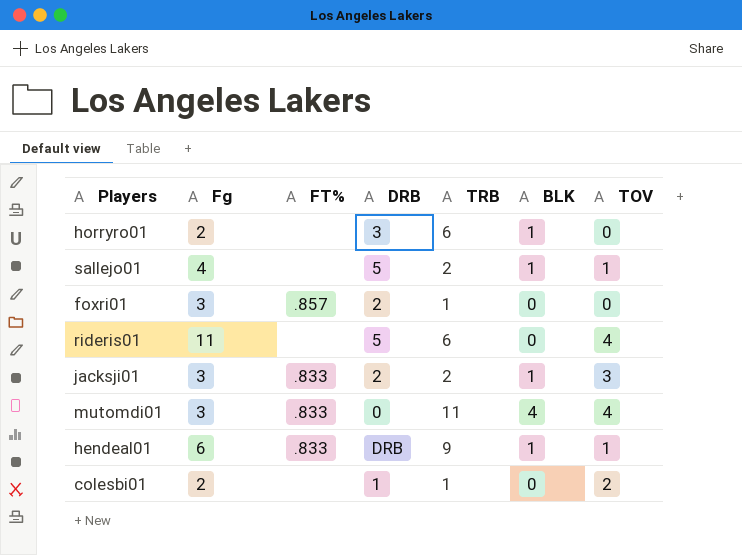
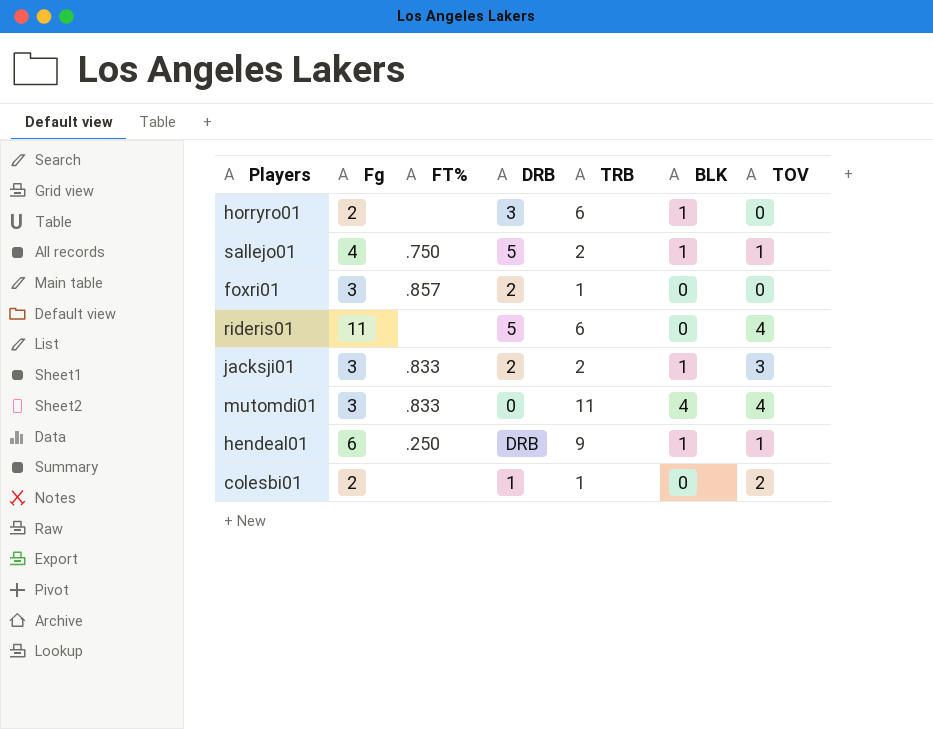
sallejo01 | FT%: none -> .750
hendeal01 | FT%: .833 -> .250

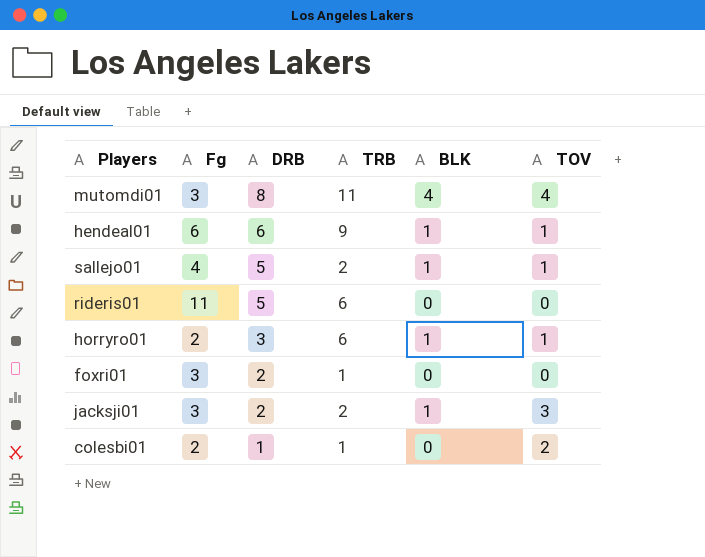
row order: none -> DRB descending
column FT% | position: 3 -> none
mutomdi01 | DRB: 0 -> 8
hendeal01 | DRB: DRB -> 6
rideris01 | TOV: 4 -> 0
horryro01 | TOV: 0 -> 1

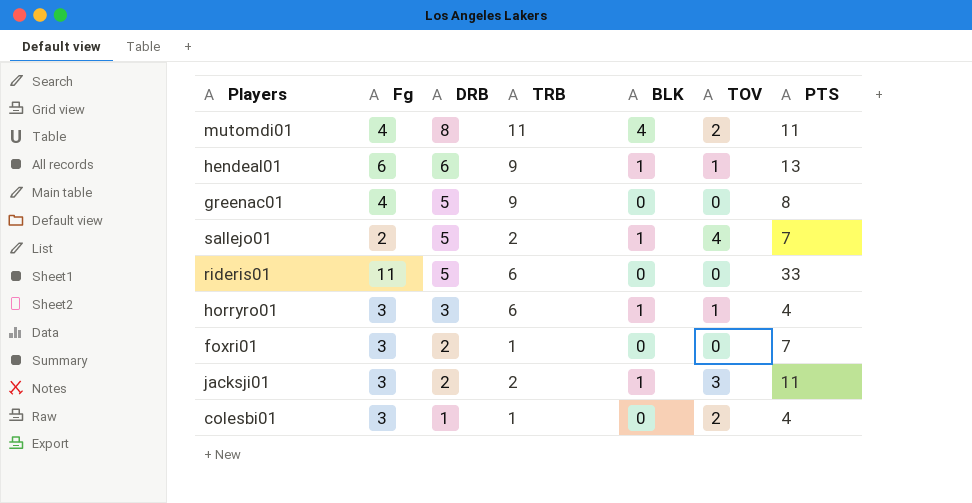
column PTS | position: none -> 7
mutomdi01 | Fg: 3 -> 4
mutomdi01 | TOV: 4 -> 2
row greenac01: none -> 4 | 5 | 9 | 0 | 0 | 8
sallejo01 | Fg: 4 -> 2
sallejo01 | TOV: 1 -> 4
horryro01 | Fg: 2 -> 3
colesbi01 | Fg: 2 -> 3

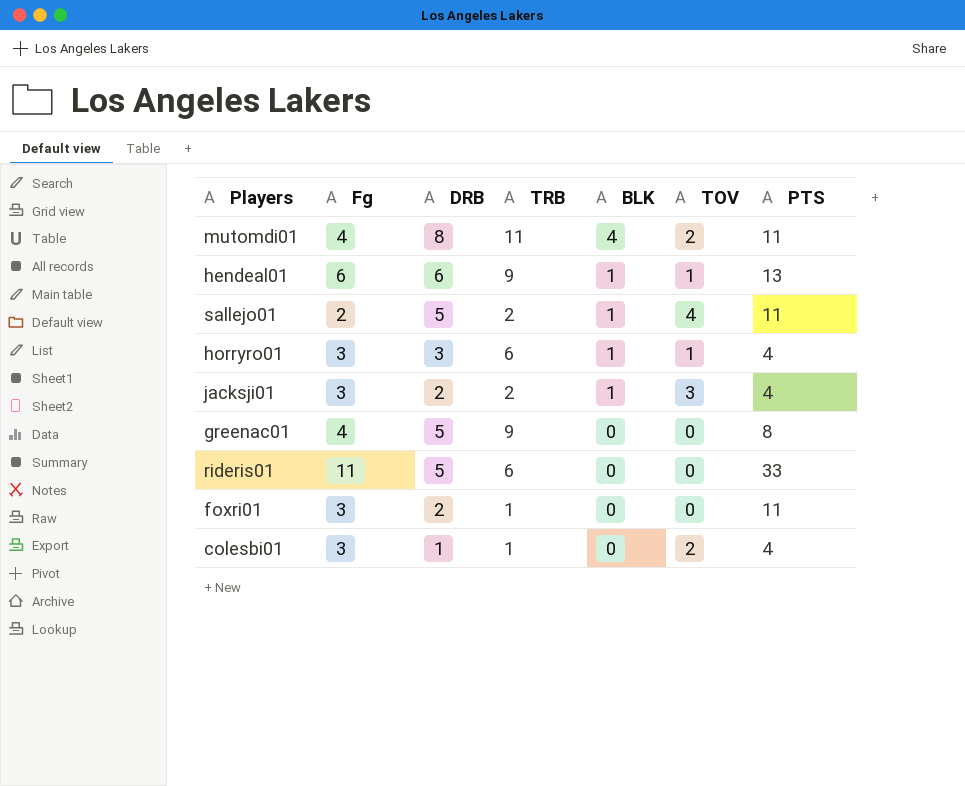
row order: DRB descending -> BLK descending
sallejo01 | PTS: 7 -> 11
jacksji01 | PTS: 11 -> 4
foxri01 | PTS: 7 -> 11

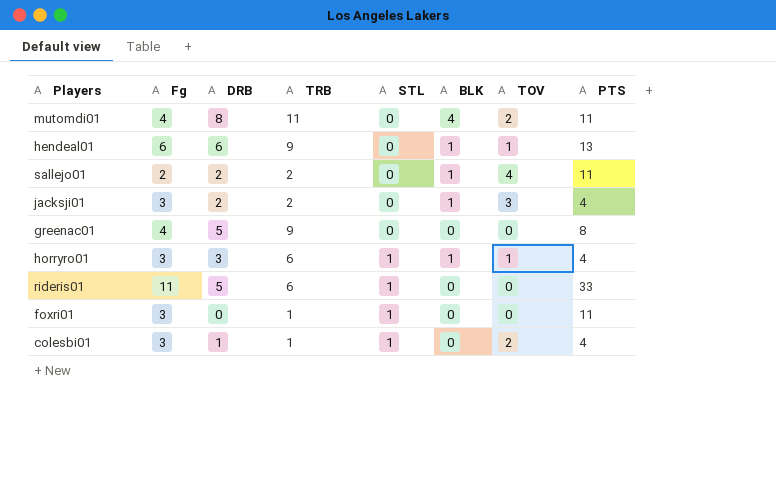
row order: BLK descending -> STL ascending
column STL | position: none -> 5
sallejo01 | DRB: 5 -> 2
foxri01 | DRB: 2 -> 0

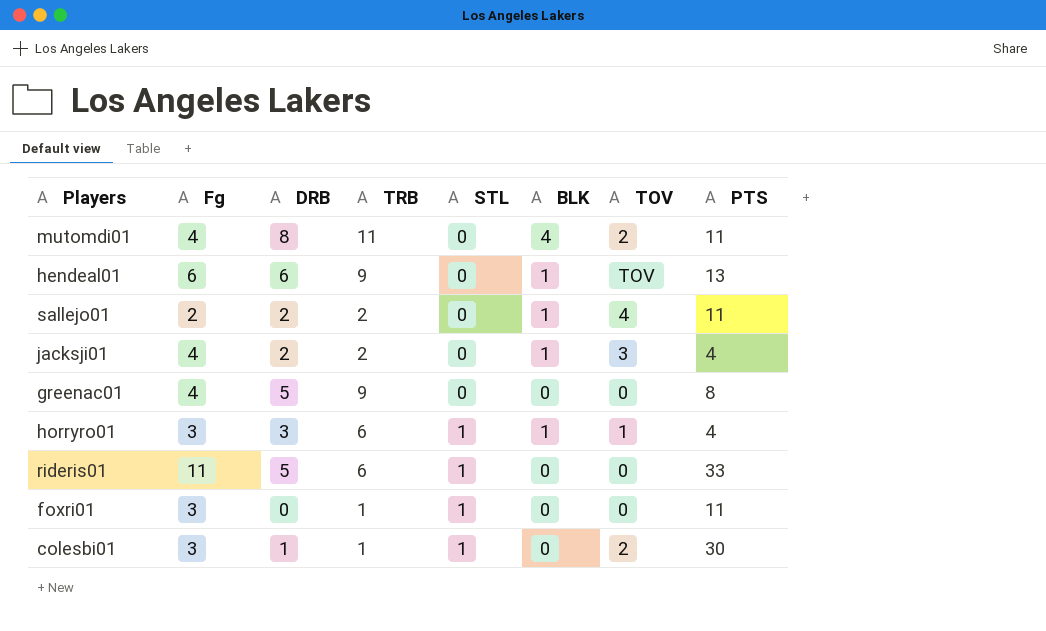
hendeal01 | TOV: 1 -> TOV
jacksji01 | Fg: 3 -> 4
colesbi01 | PTS: 4 -> 30

